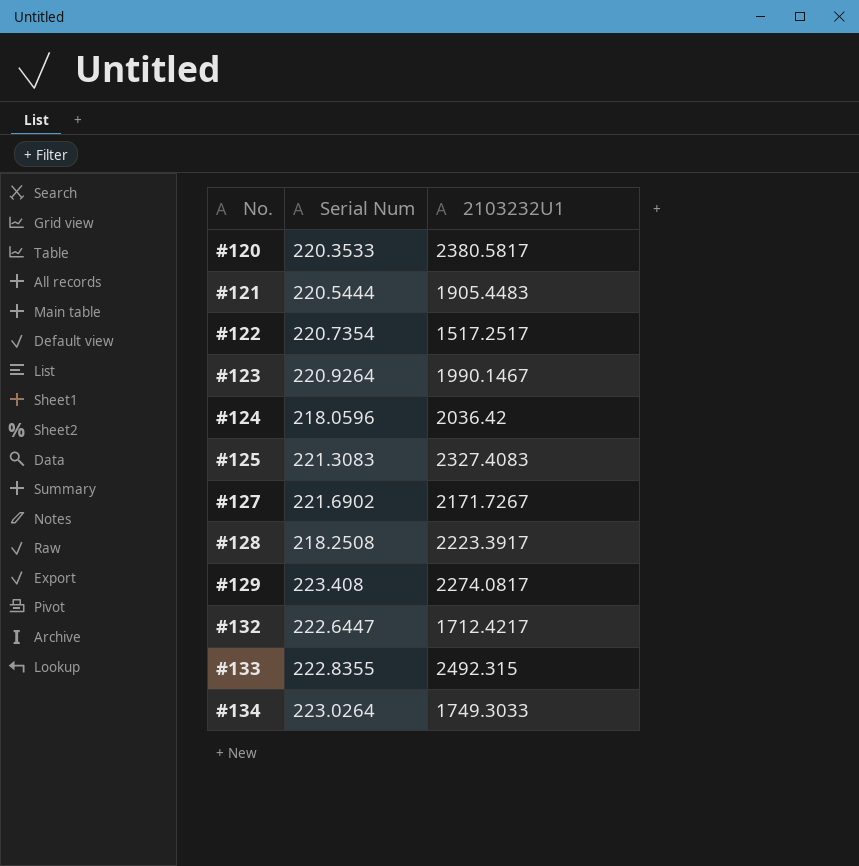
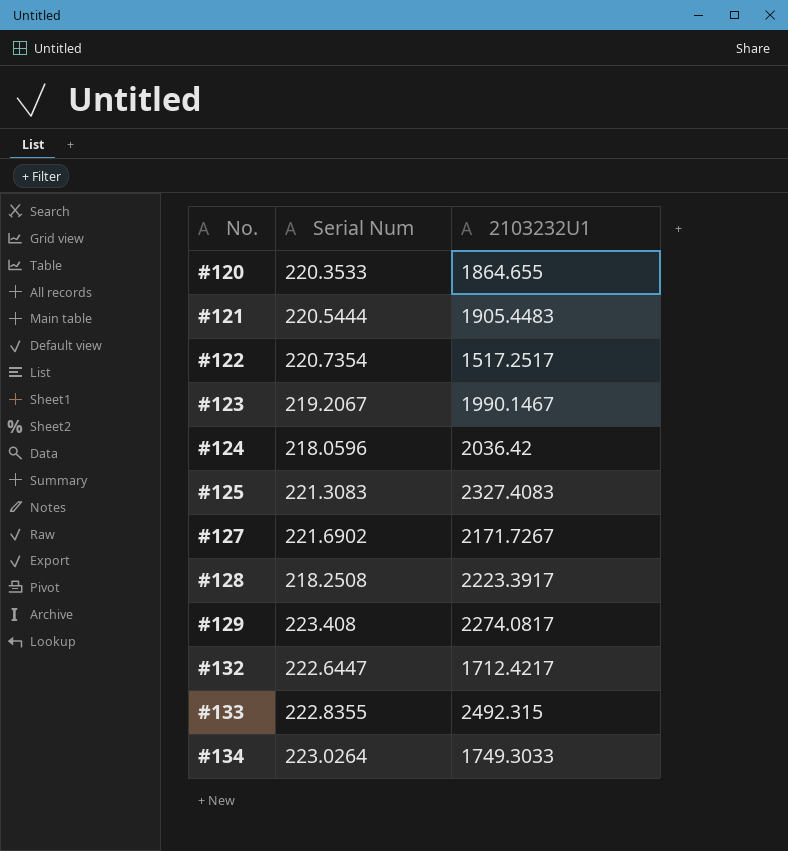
#120 | 2103232U1: 2380.5817 -> 1864.655
#123 | Serial Num: 220.9264 -> 219.2067

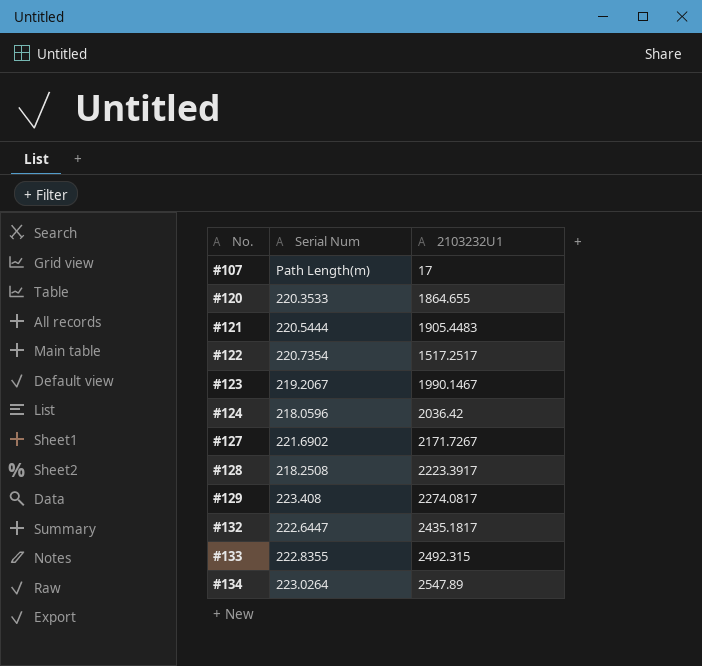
row #125: 221.3083 | 2327.4083 -> none
row #107: none -> Path Length(m) | 17
#132 | 2103232U1: 1712.4217 -> 2435.1817
#134 | 2103232U1: 1749.3033 -> 2547.89

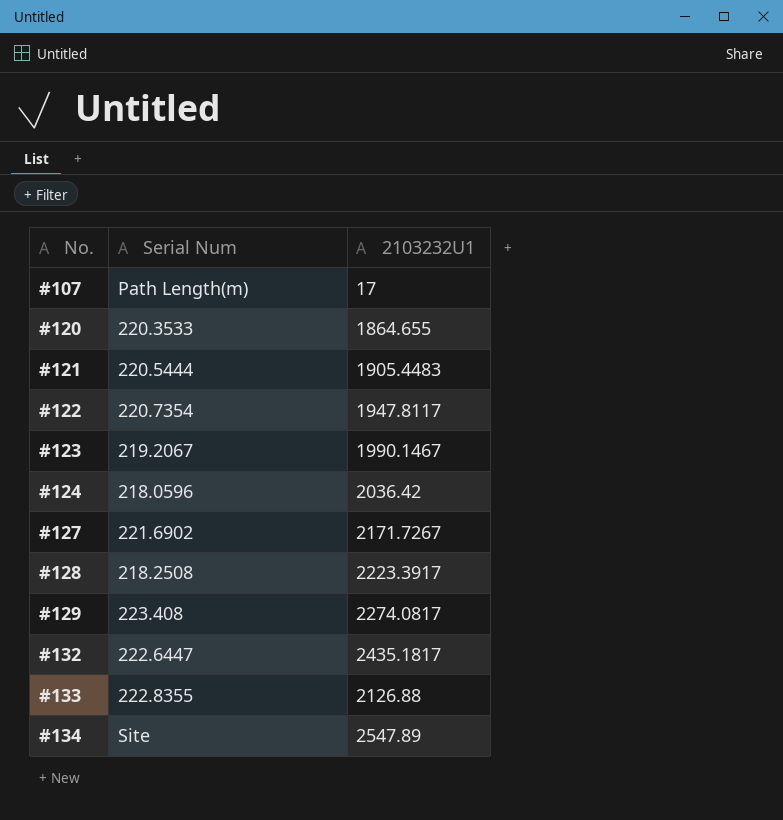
#122 | 2103232U1: 1517.2517 -> 1947.8117
#133 | 2103232U1: 2492.315 -> 2126.88
#134 | Serial Num: 223.0264 -> Site

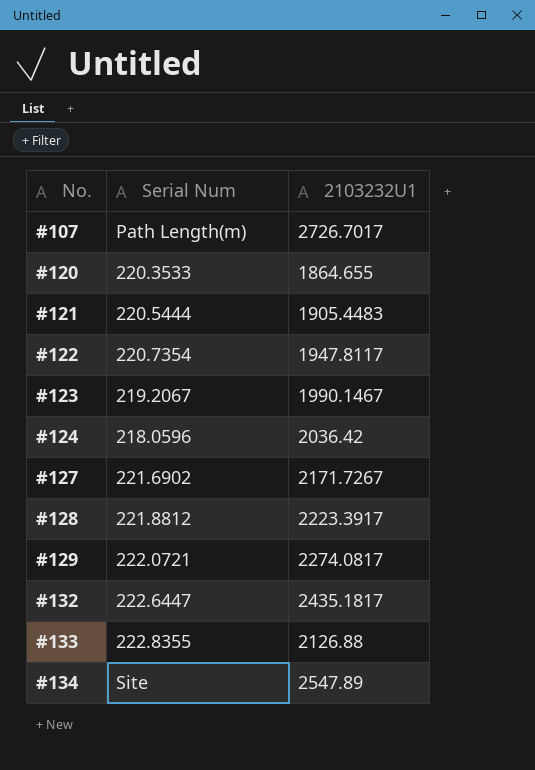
#107 | 2103232U1: 17 -> 2726.7017
#128 | Serial Num: 218.2508 -> 221.8812
#129 | Serial Num: 223.408 -> 222.0721

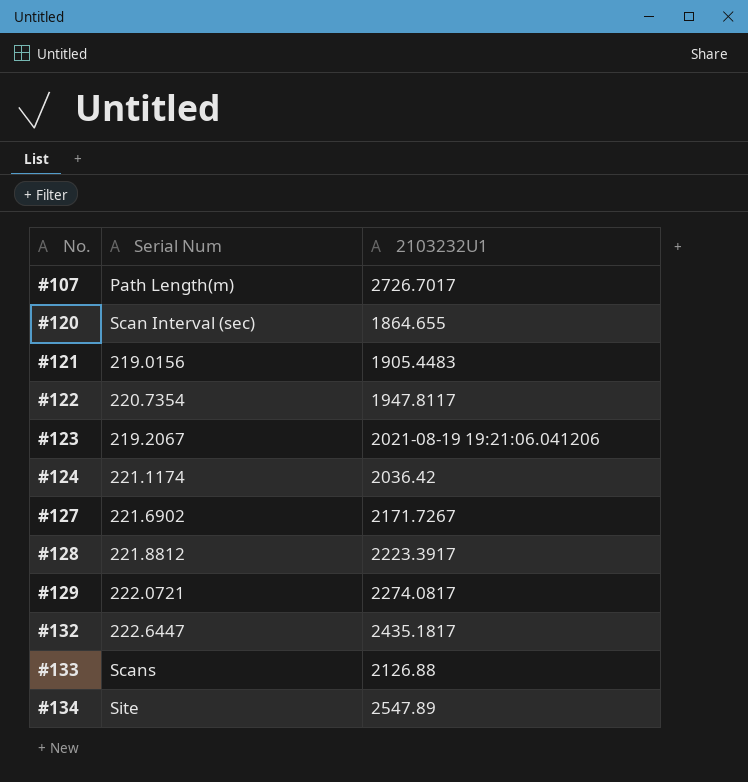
#120 | Serial Num: 220.3533 -> Scan Interval (sec)
#121 | Serial Num: 220.5444 -> 219.0156
#123 | 2103232U1: 1990.1467 -> 2021-08-19 19:21:06.041206
#124 | Serial Num: 218.0596 -> 221.1174
#133 | Serial Num: 222.8355 -> Scans

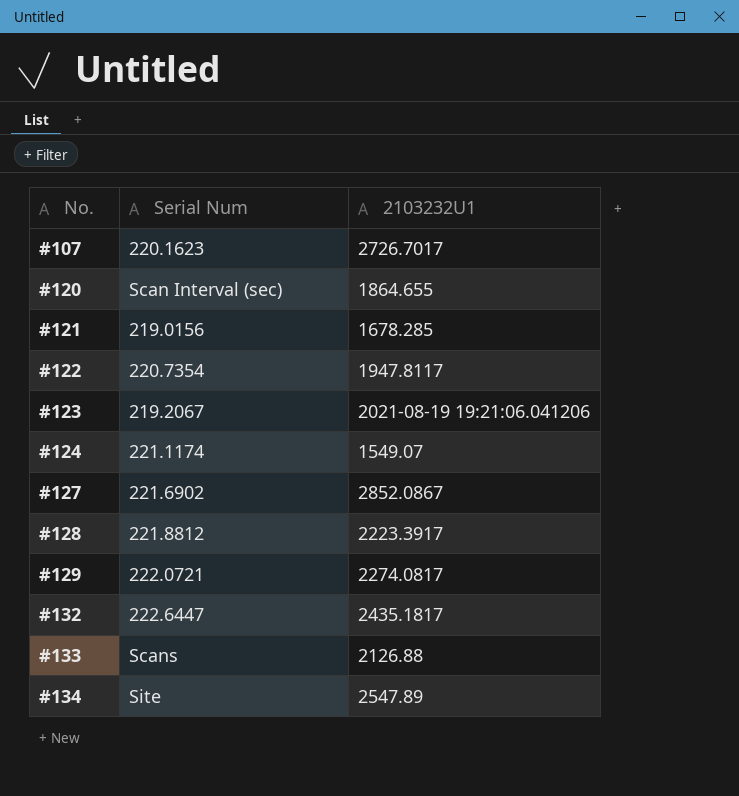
#107 | Serial Num: Path Length(m) -> 220.1623
#121 | 2103232U1: 1905.4483 -> 1678.285
#124 | 2103232U1: 2036.42 -> 1549.07
#127 | 2103232U1: 2171.7267 -> 2852.0867

